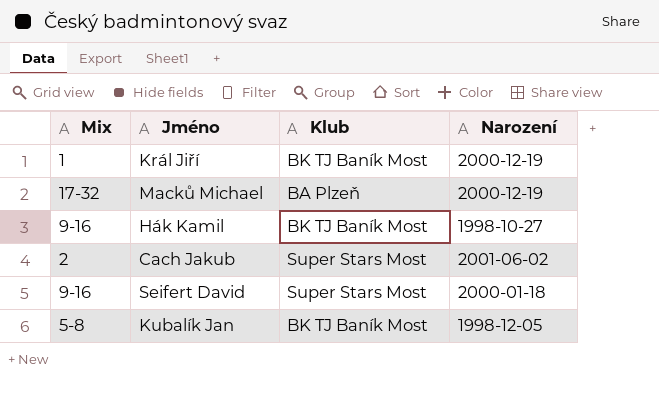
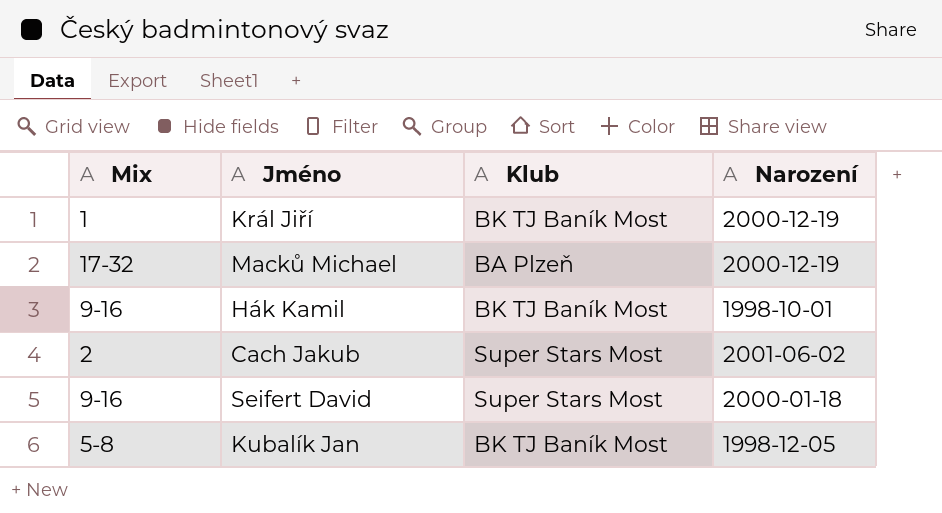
Hák Kamil | Narození: 1998-10-27 -> 1998-10-01

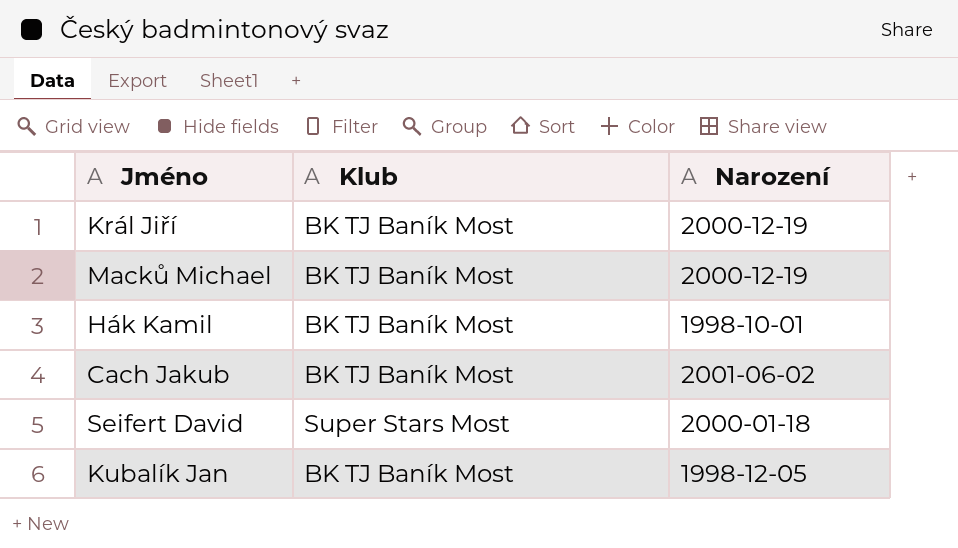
column Mix | position: 1 -> none
Macků Michael | Klub: BA Plzeň -> BK TJ Baník Most
Cach Jakub | Klub: Super Stars Most -> BK TJ Baník Most

